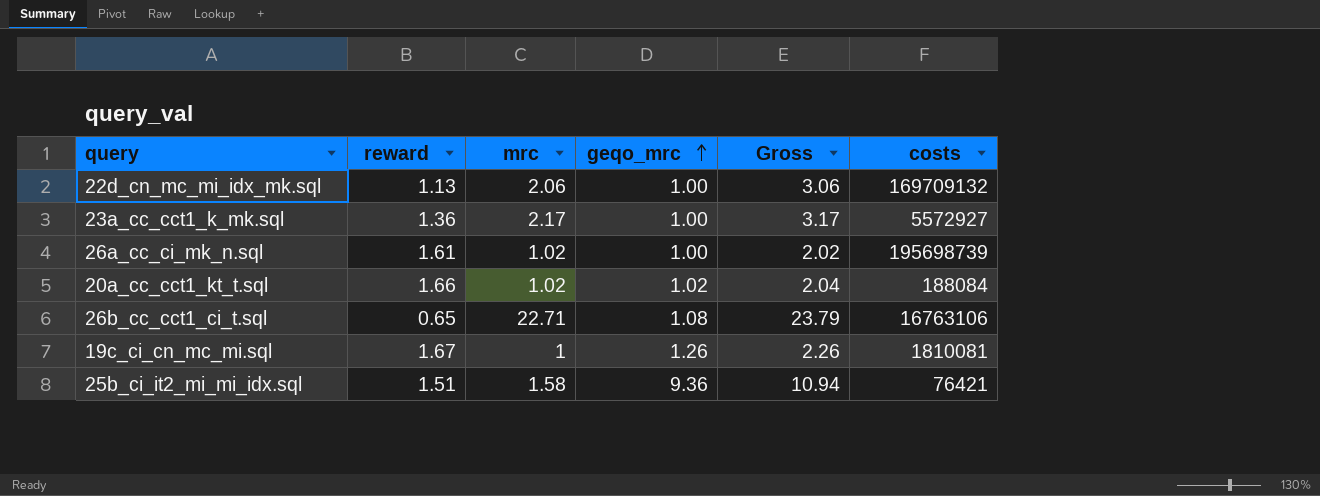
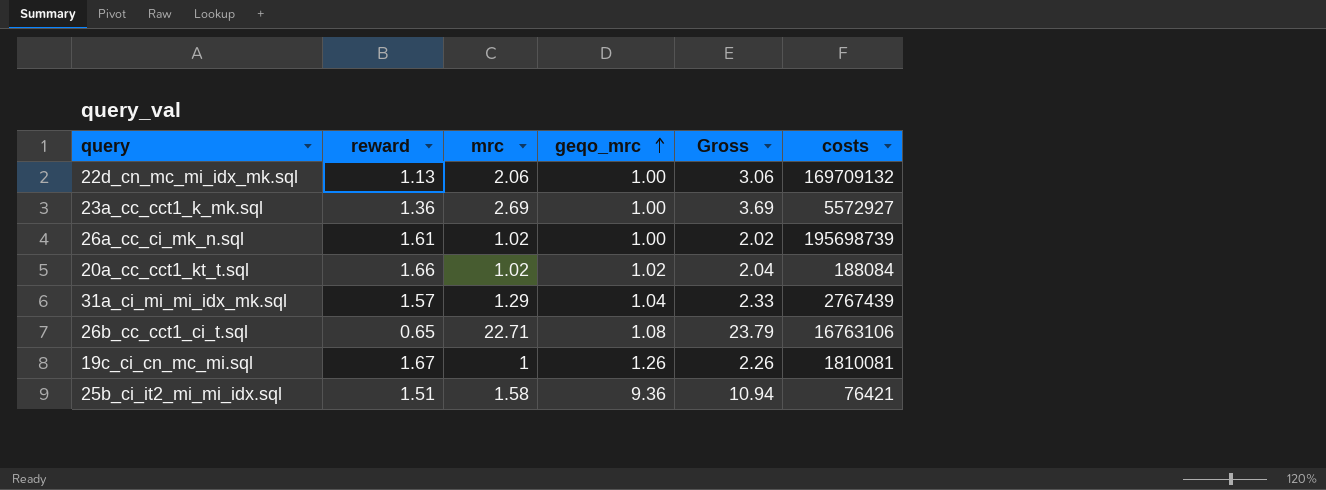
23a_cc_cct1_k_mk.sql | mrc: 2.17 -> 2.69
23a_cc_cct1_k_mk.sql | Gross: 3.17 -> 3.69
row 31a_ci_mi_mi_idx_mk.sql: none -> 1.57 | 1.29 | 1.04 | 2.33 | 2767439

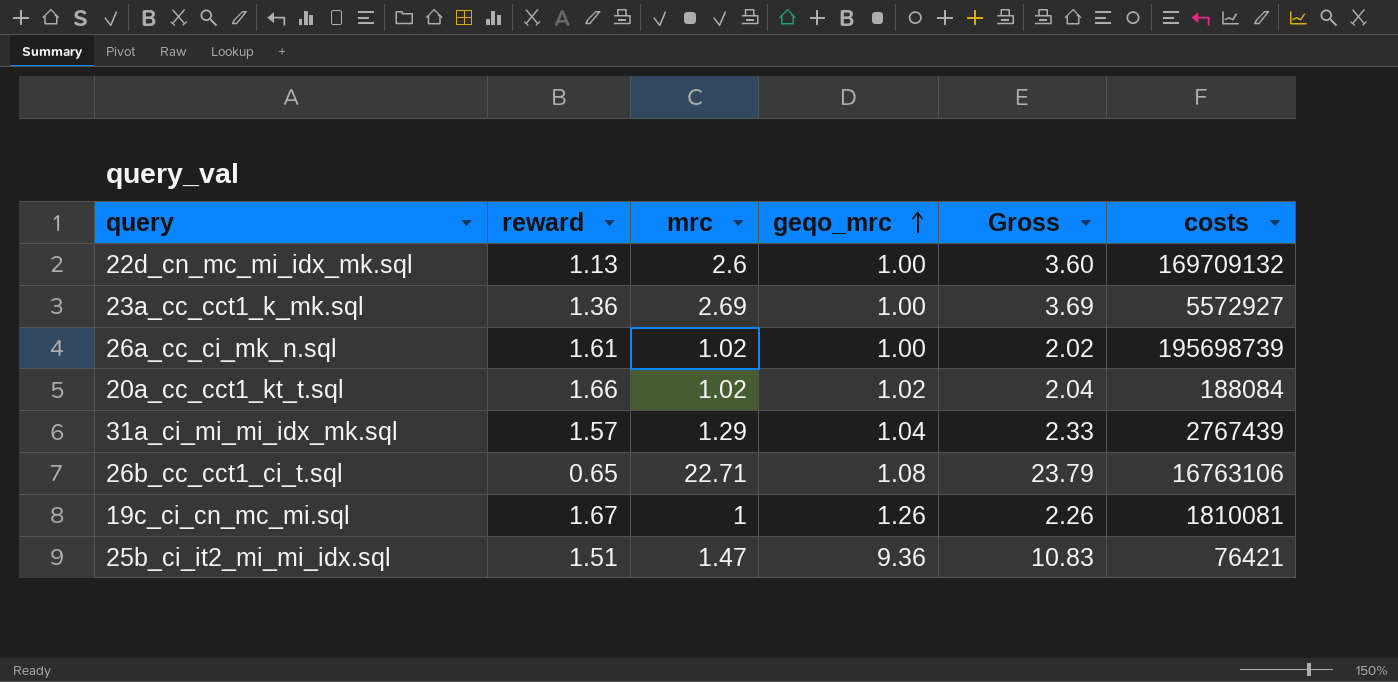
22d_cn_mc_mi_idx_mk.sql | mrc: 2.06 -> 2.6
22d_cn_mc_mi_idx_mk.sql | Gross: 3.06 -> 3.60
25b_ci_it2_mi_mi_idx.sql | mrc: 1.58 -> 1.47
25b_ci_it2_mi_mi_idx.sql | Gross: 10.94 -> 10.83

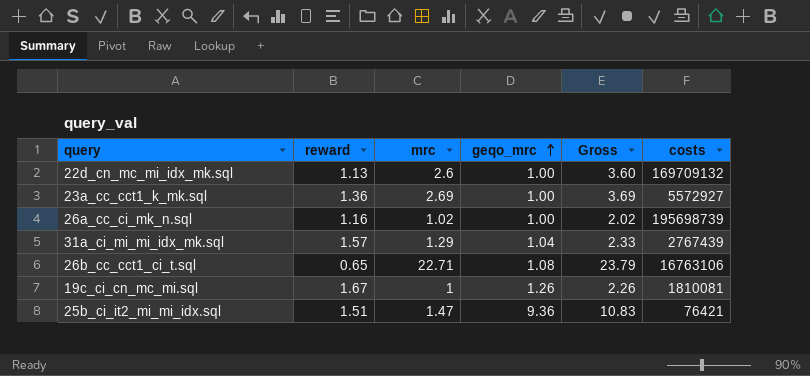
row 20a_cc_cct1_kt_t.sql: 1.66 | 1.02 | 1.02 | 2.04 | 188084 -> none
26a_cc_ci_mk_n.sql | reward: 1.61 -> 1.16

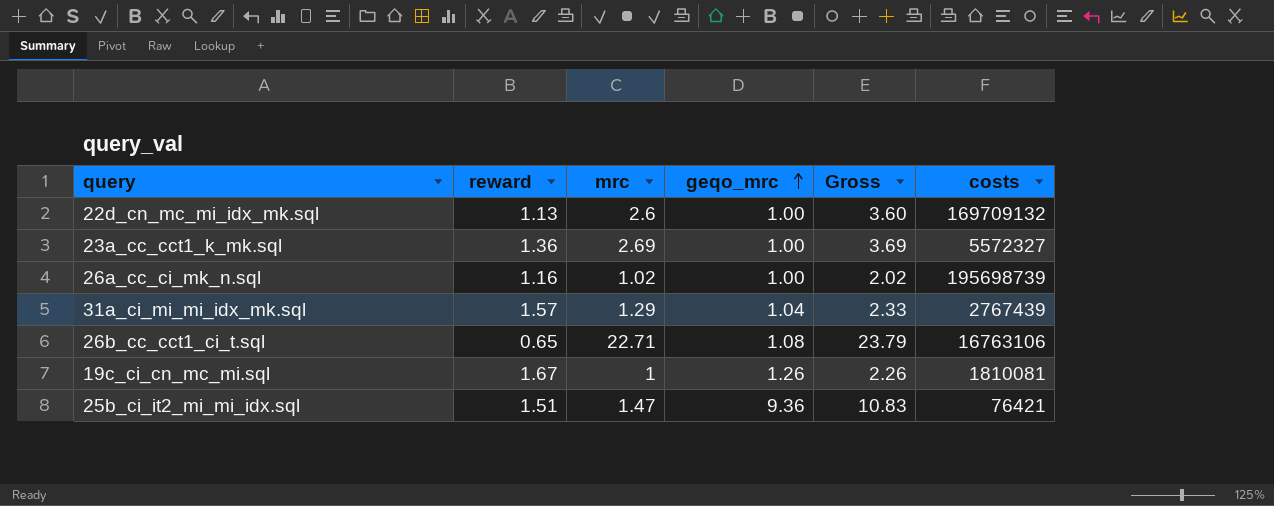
23a_cc_cct1_k_mk.sql | costs: 5572927 -> 5572327

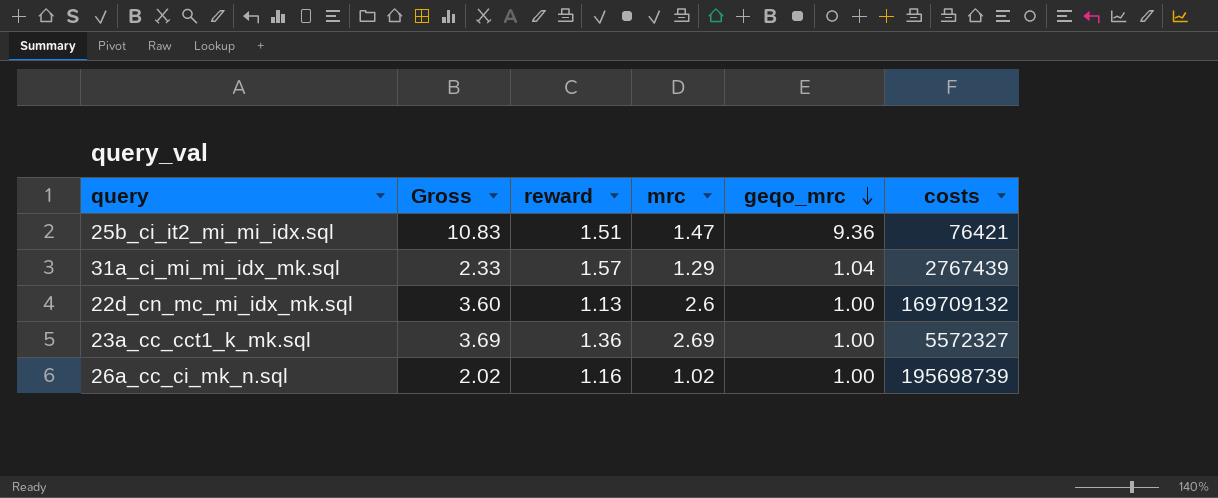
row order: geqo_mrc ascending -> geqo_mrc descending
column Gross | position: 5 -> 2
row 26b_cc_cct1_ci_t.sql: 0.65 | 22.71 | 1.08 | 23.79 | 16763106 -> none
row 19c_ci_cn_mc_mi.sql: 1.67 | 1 | 1.26 | 2.26 | 1810081 -> none

